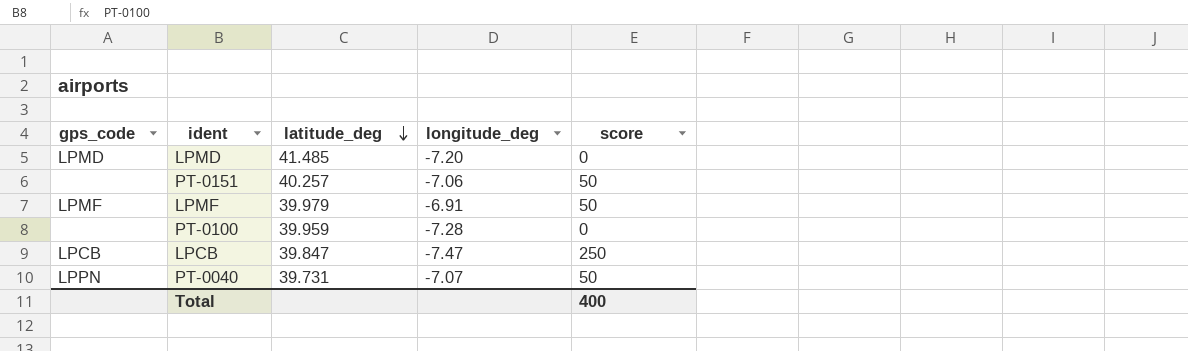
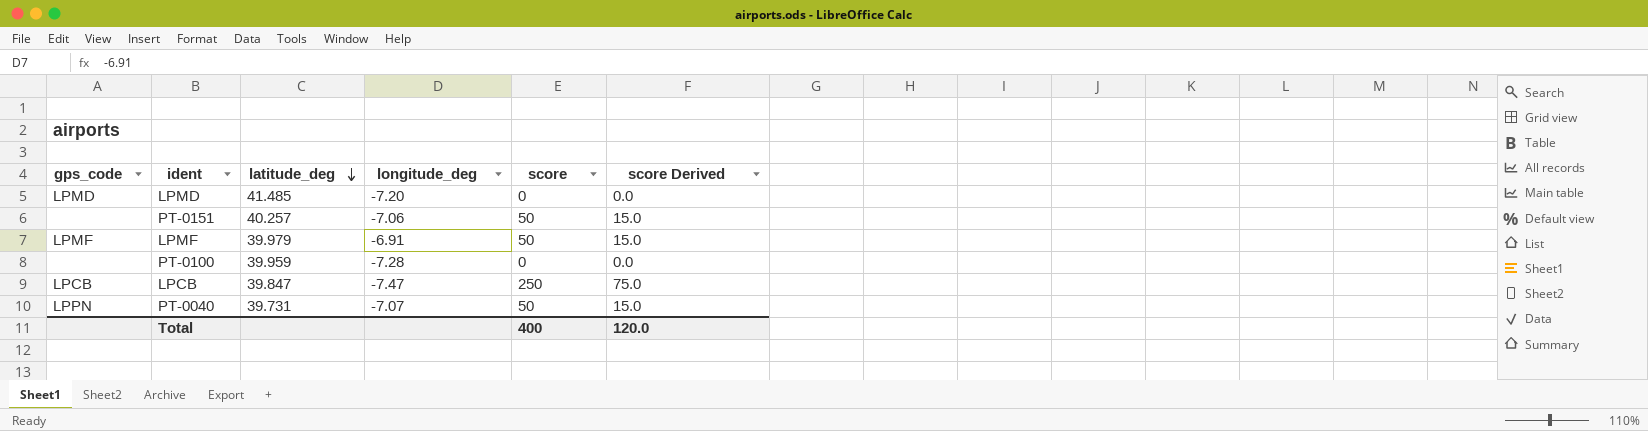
column score Derived | formula: none -> [score] * 0.3

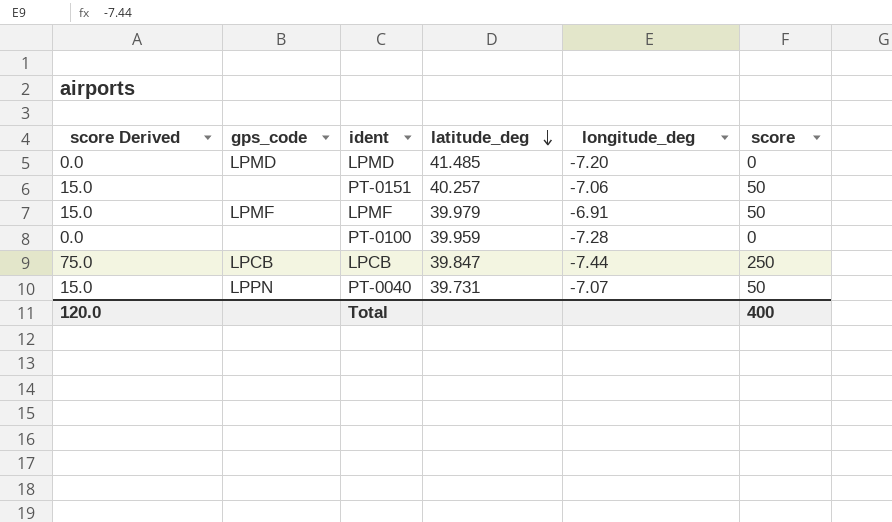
column score Derived | position: 6 -> 1
LPCB | longitude_deg: -7.47 -> -7.44

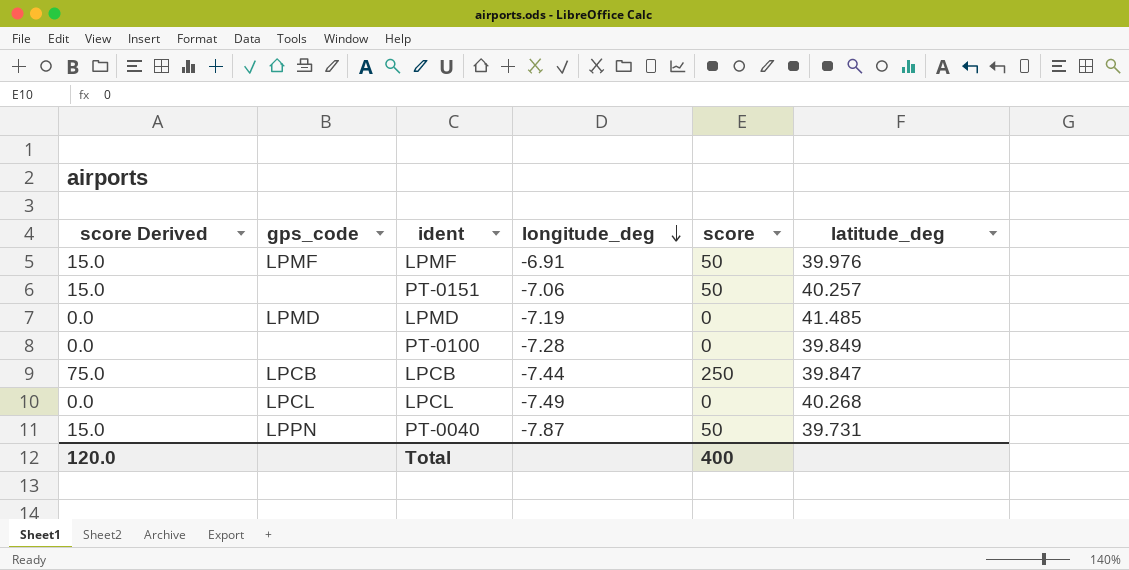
row order: latitude_deg descending -> longitude_deg descending
column latitude_deg | position: 4 -> 6
LPMF | latitude_deg: 39.979 -> 39.976
LPMD | longitude_deg: -7.20 -> -7.19
PT-0100 | latitude_deg: 39.959 -> 39.849
row LPCL: none -> 0.0 | LPCL | -7.49 | 0 | 40.268
PT-0040 | longitude_deg: -7.07 -> -7.87

